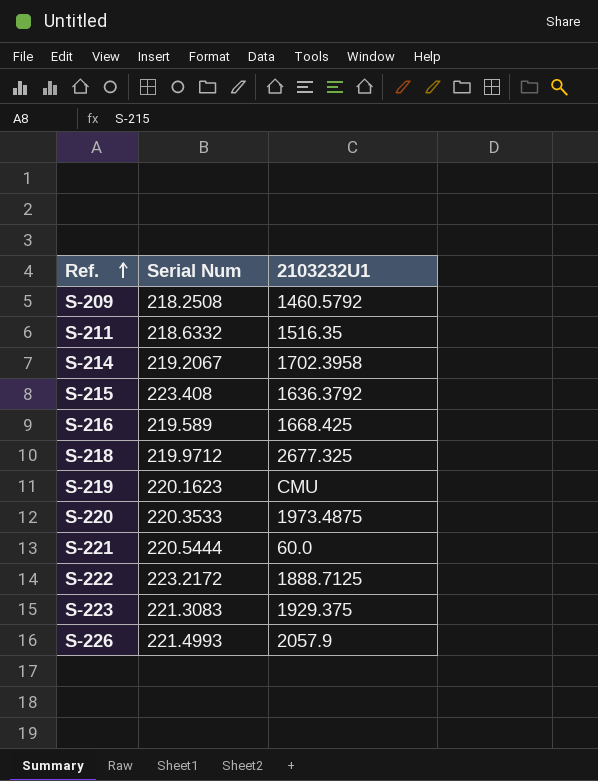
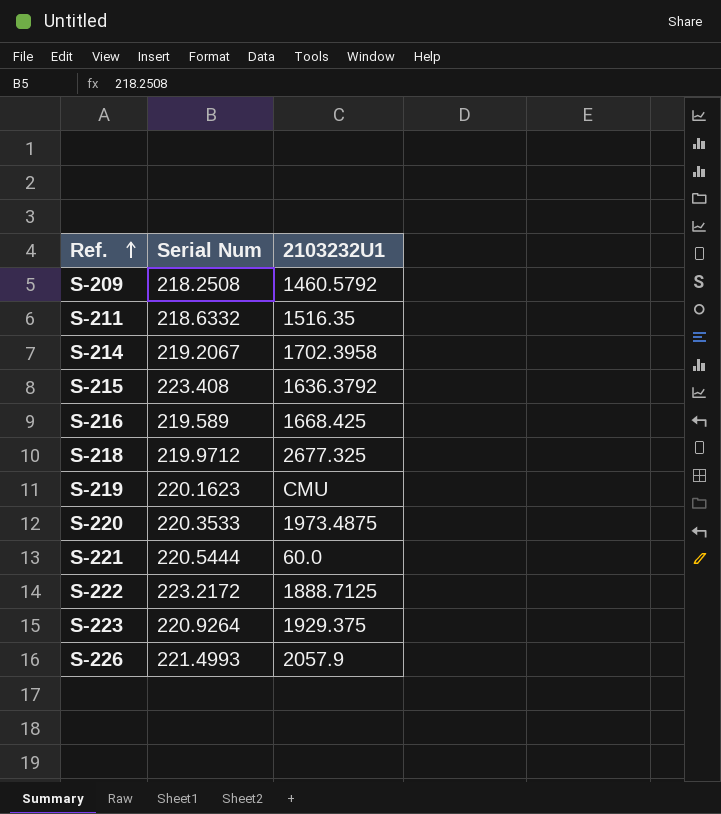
S-223 | Serial Num: 221.3083 -> 220.9264

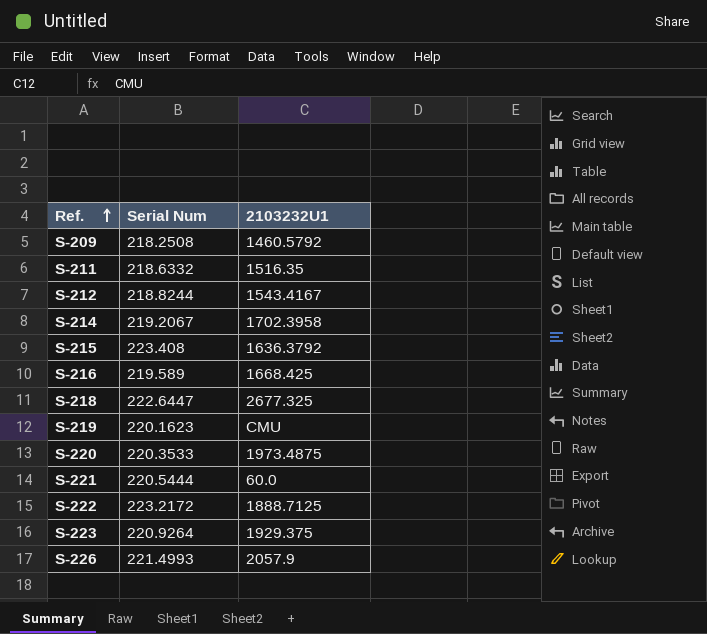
row S-212: none -> 218.8244 | 1543.4167
S-218 | Serial Num: 219.9712 -> 222.6447

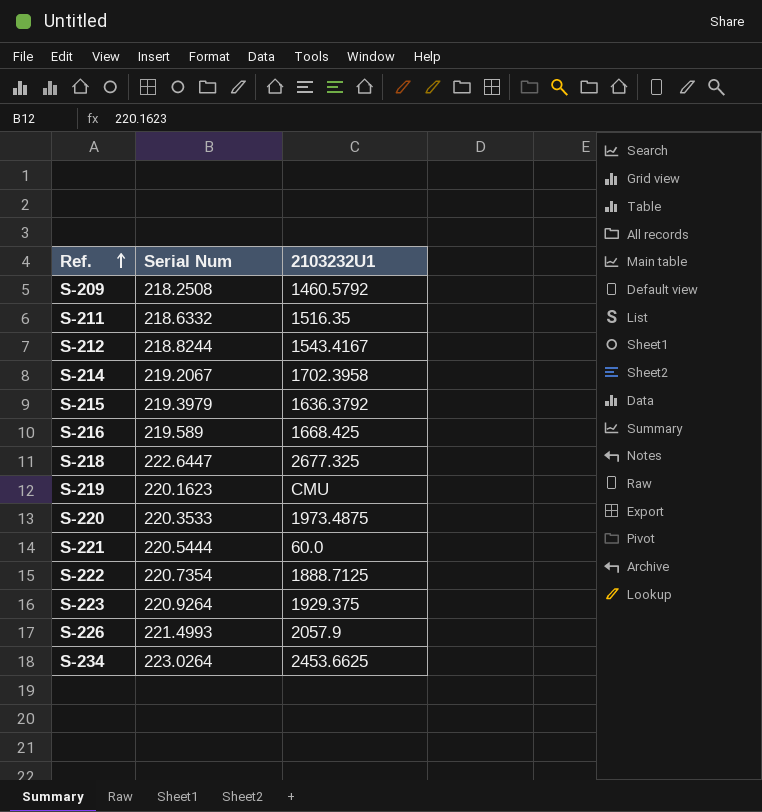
S-215 | Serial Num: 223.408 -> 219.3979
S-222 | Serial Num: 223.2172 -> 220.7354
row S-234: none -> 223.0264 | 2453.6625

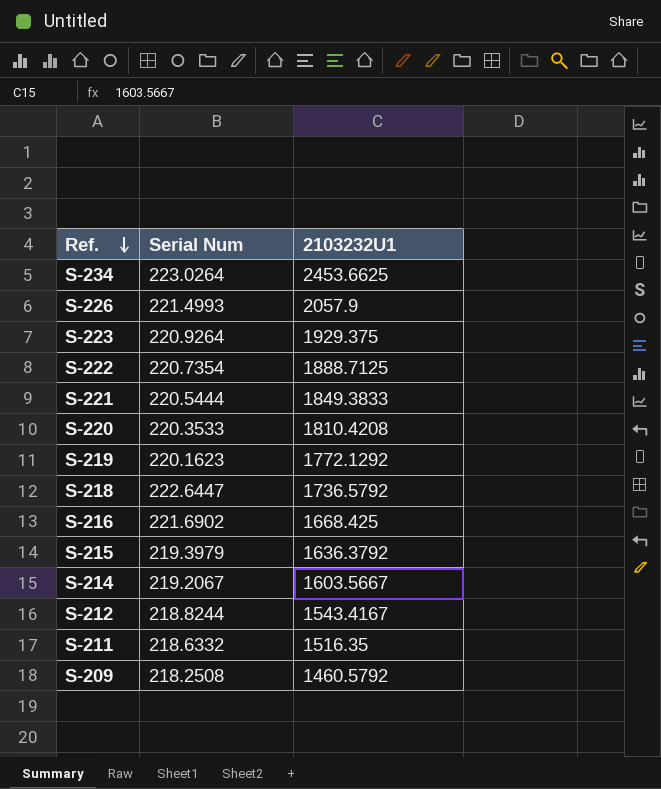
row order: Ref. ascending -> Ref. descending
S-221 | 2103232U1: 60.0 -> 1849.3833
S-220 | 2103232U1: 1973.4875 -> 1810.4208
S-219 | 2103232U1: CMU -> 1772.1292
S-218 | 2103232U1: 2677.325 -> 1736.5792
S-216 | Serial Num: 219.589 -> 221.6902
S-214 | 2103232U1: 1702.3958 -> 1603.5667

